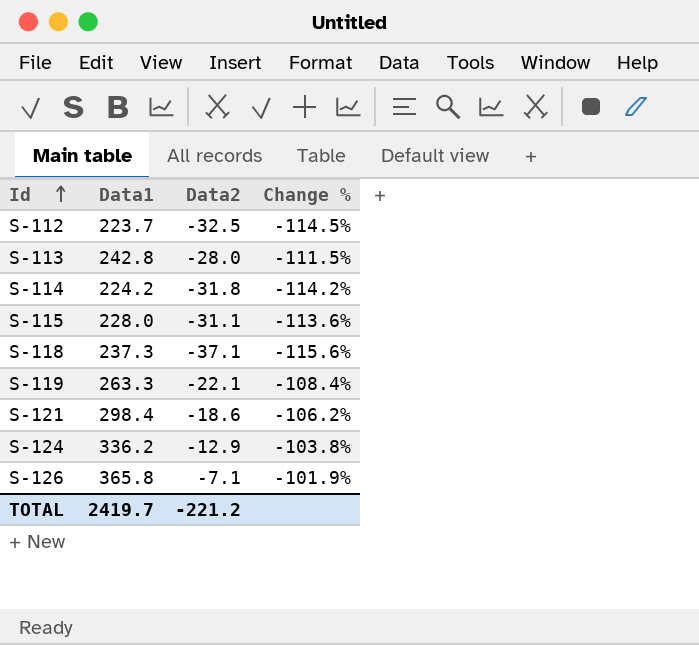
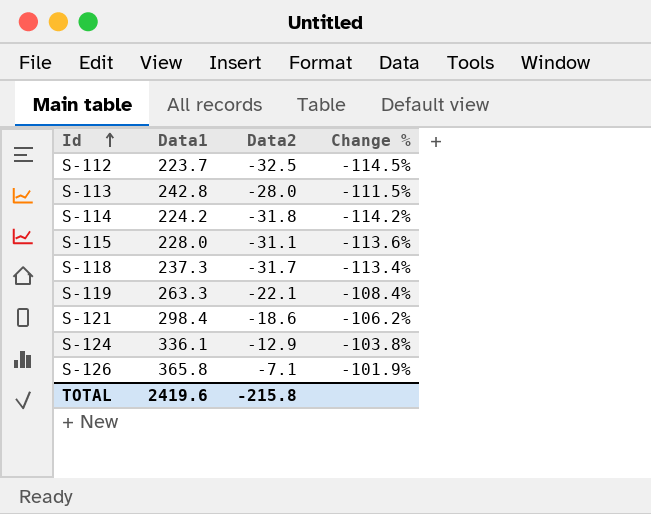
S-118 | Data2: -37.1 -> -31.7
S-118 | Change %: -115.6% -> -113.4%
S-124 | Data1: 336.2 -> 336.1
TOTAL | Data1: 2419.7 -> 2419.6
TOTAL | Data2: -221.2 -> -215.8

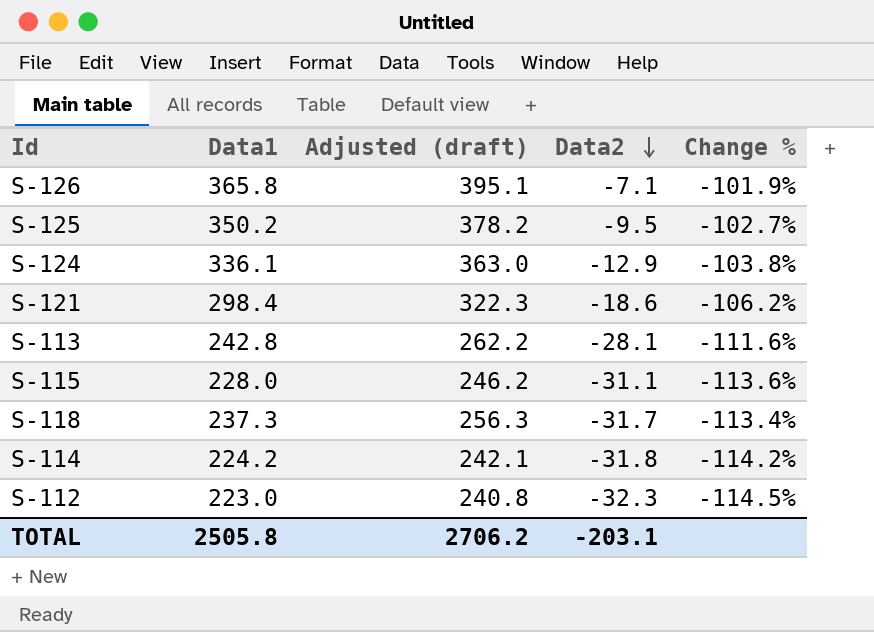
row order: Id ascending -> Data2 descending
column Adjusted (draft) | formula: none -> [Data1] * 1.08
row S-119: 263.3 | -22.1 | -108.4% -> none
row S-125: none -> 350.2 | 378.2 | -9.5 | -102.7%
S-113 | Data2: -28.0 -> -28.1
S-113 | Change %: -111.5% -> -111.6%
S-112 | Data1: 223.7 -> 223.0
S-112 | Data2: -32.5 -> -32.3
TOTAL | Data1: 2419.6 -> 2505.8
TOTAL | Data2: -215.8 -> -203.1

